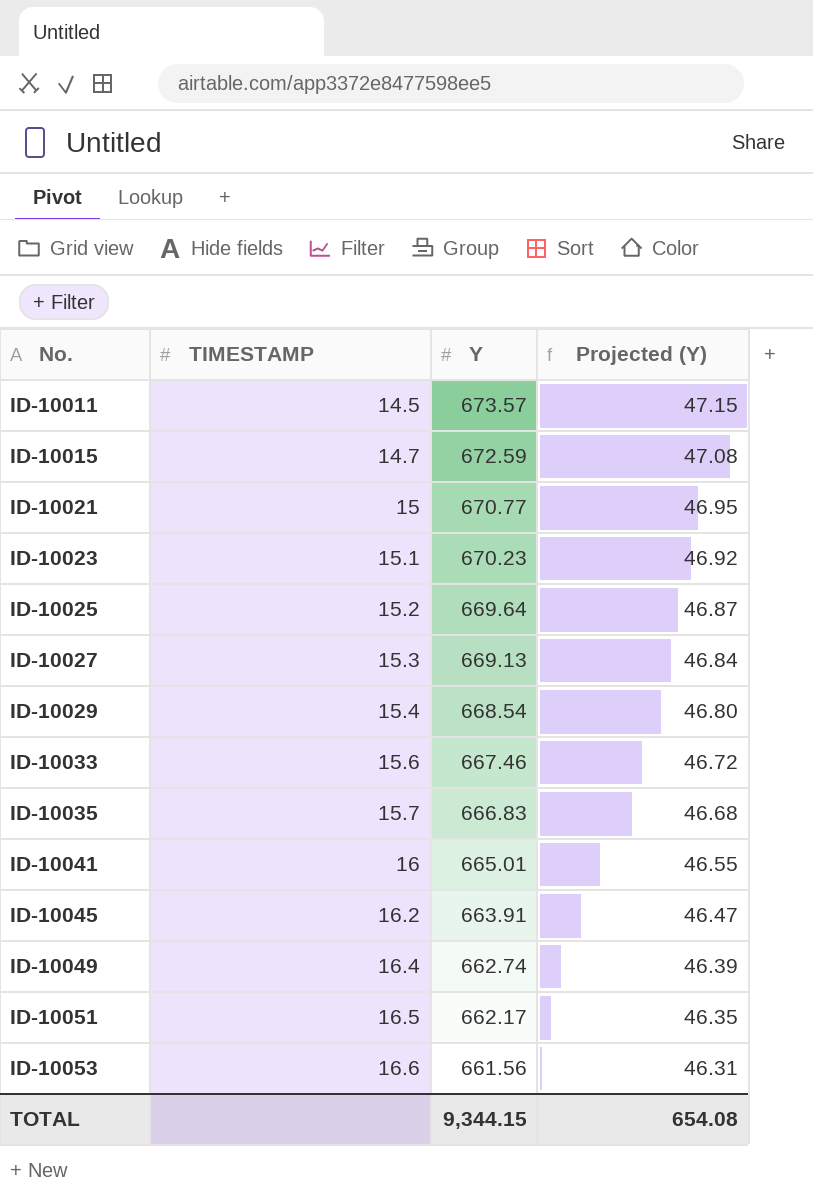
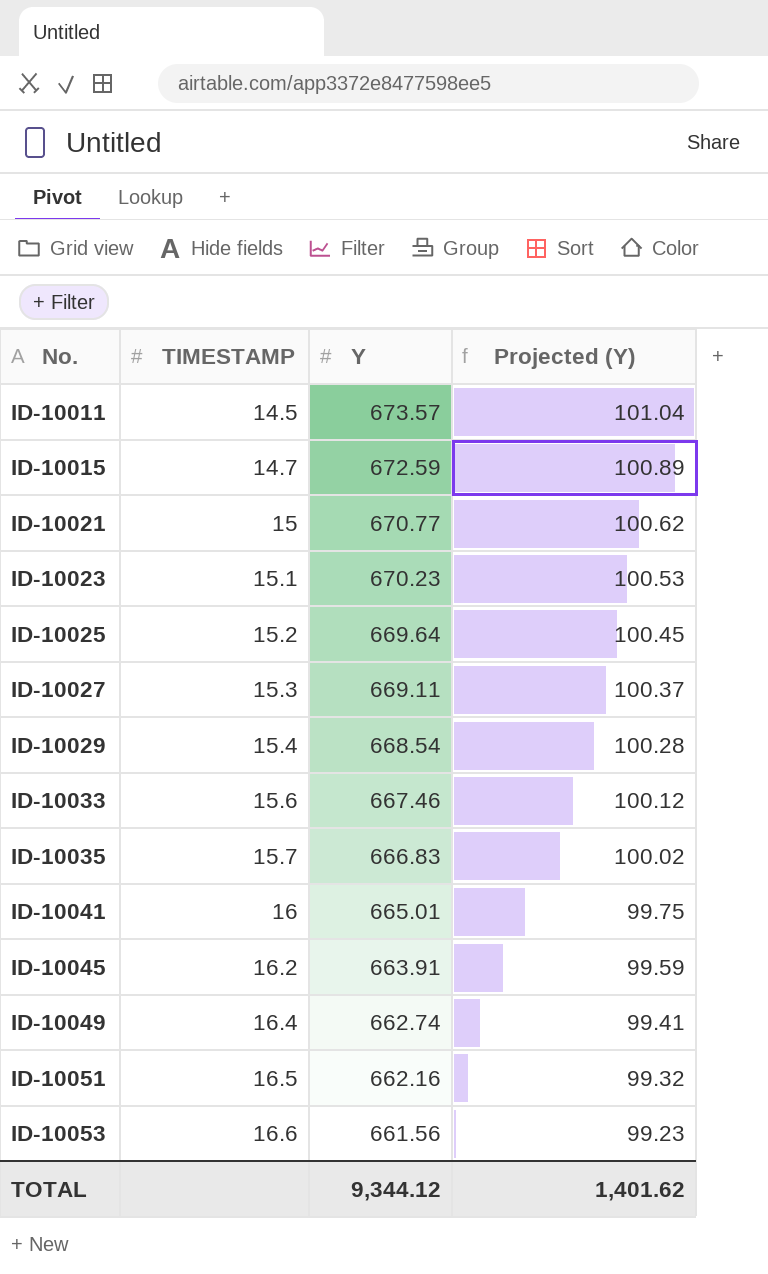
column Projected (Y) | formula: [Y] * 0.07 -> [Y] * 0.15
ID-10027 | Y: 669.13 -> 669.11
ID-10051 | Y: 662.17 -> 662.16
TOTAL | Y: 9,344.15 -> 9,344.12
TOTAL | Projected (Y): 654.08 -> 1,401.62

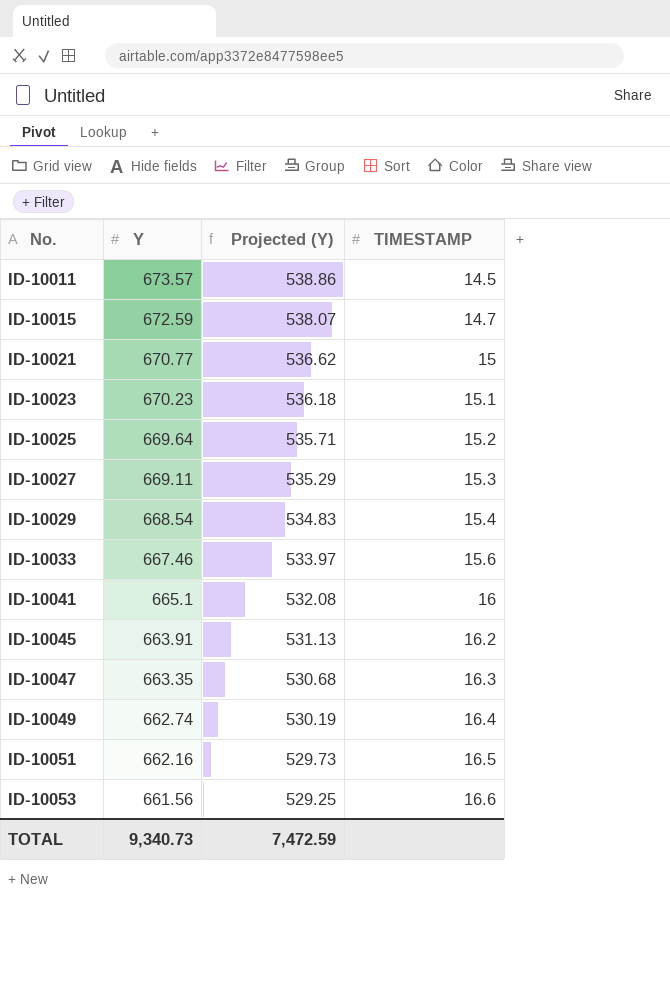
column Projected (Y) | formula: [Y] * 0.15 -> [Y] * 0.8
column TIMESTAMP | position: 2 -> 4
row ID-10035: 15.7 | 666.83 | 100.02 -> none
ID-10041 | Y: 665.01 -> 665.1
row ID-10047: none -> 663.35 | 530.68 | 16.3
TOTAL | Y: 9,344.12 -> 9,340.73
TOTAL | Projected (Y): 1,401.62 -> 7,472.59

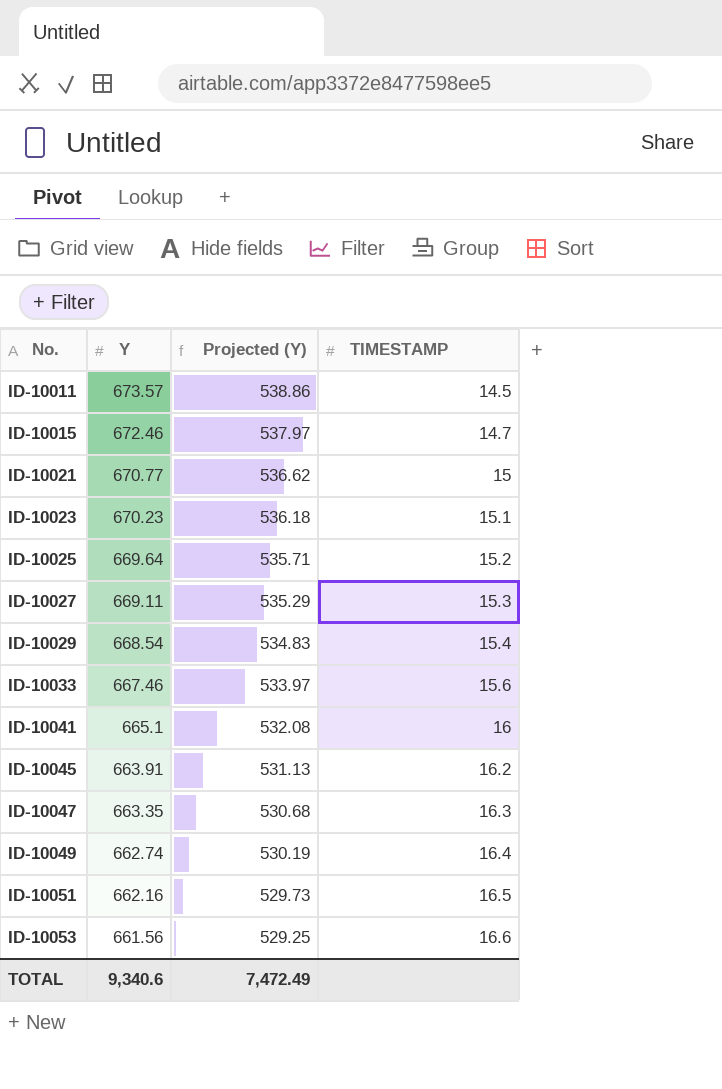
ID-10015 | Y: 672.59 -> 672.46
ID-10015 | Projected (Y): 538.07 -> 537.97
TOTAL | Y: 9,340.73 -> 9,340.6
TOTAL | Projected (Y): 7,472.59 -> 7,472.49

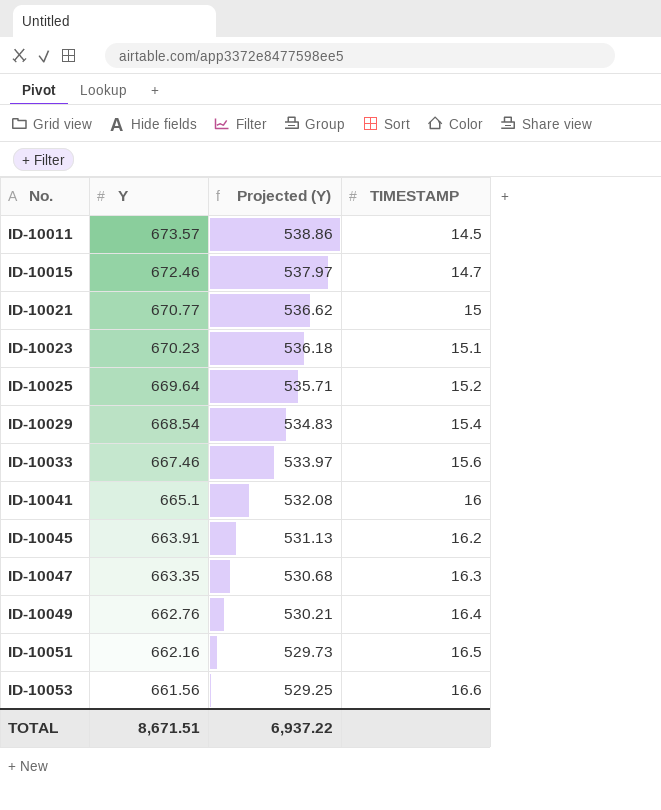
row ID-10027: 669.11 | 535.29 | 15.3 -> none
ID-10049 | Y: 662.74 -> 662.76
ID-10049 | Projected (Y): 530.19 -> 530.21
TOTAL | Y: 9,340.6 -> 8,671.51
TOTAL | Projected (Y): 7,472.49 -> 6,937.22

